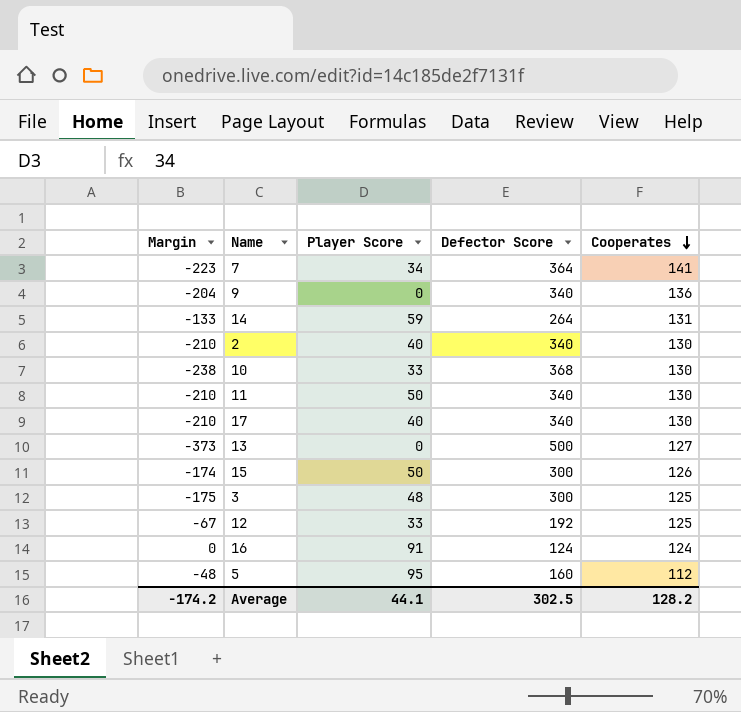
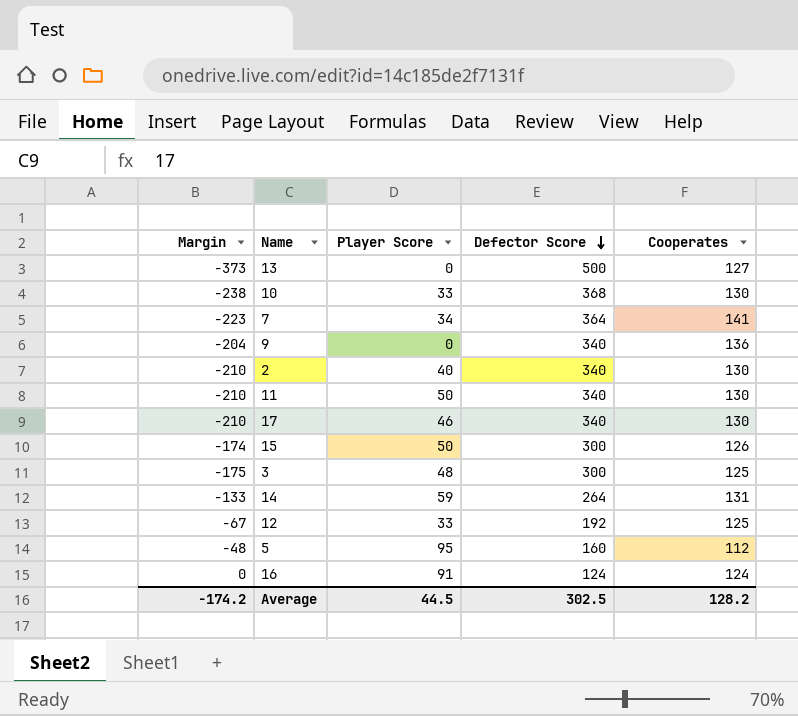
row order: Cooperates descending -> Defector Score descending
17 | Player Score: 40 -> 46
Average | Player Score: 44.1 -> 44.5

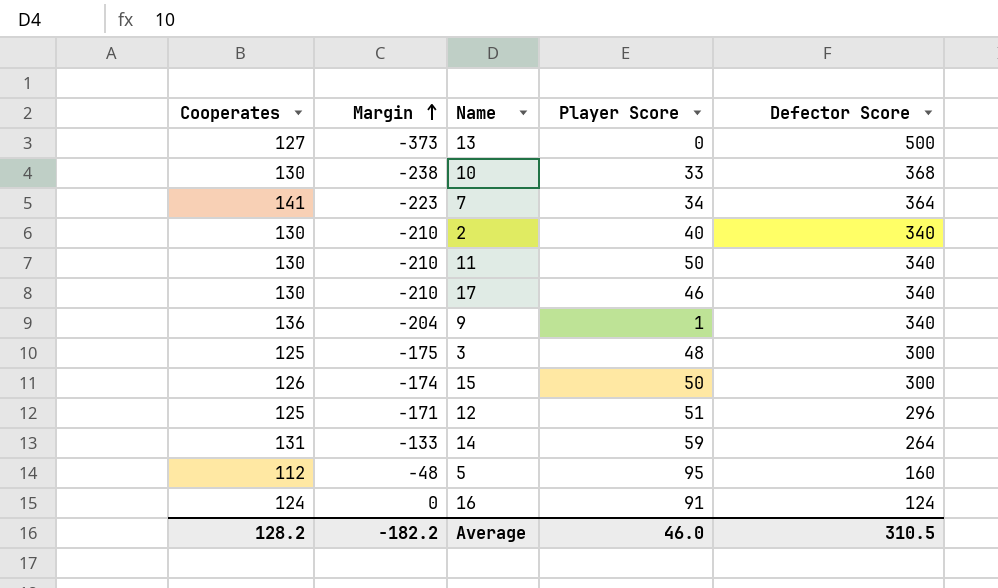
row order: Defector Score descending -> Margin ascending
column Cooperates | position: 5 -> 1
9 | Player Score: 0 -> 1
12 | Margin: -67 -> -171
12 | Player Score: 33 -> 51
12 | Defector Score: 192 -> 296
Average | Margin: -174.2 -> -182.2
Average | Player Score: 44.5 -> 46.0
Average | Defector Score: 302.5 -> 310.5

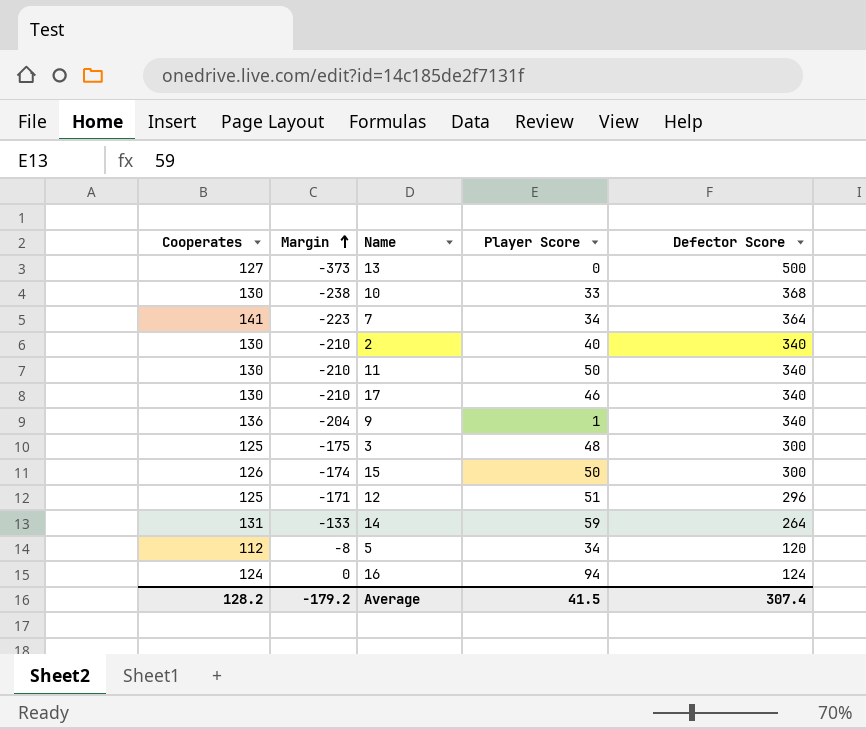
5 | Margin: -48 -> -8
5 | Player Score: 95 -> 34
5 | Defector Score: 160 -> 120
16 | Player Score: 91 -> 94
Average | Margin: -182.2 -> -179.2
Average | Player Score: 46.0 -> 41.5
Average | Defector Score: 310.5 -> 307.4

